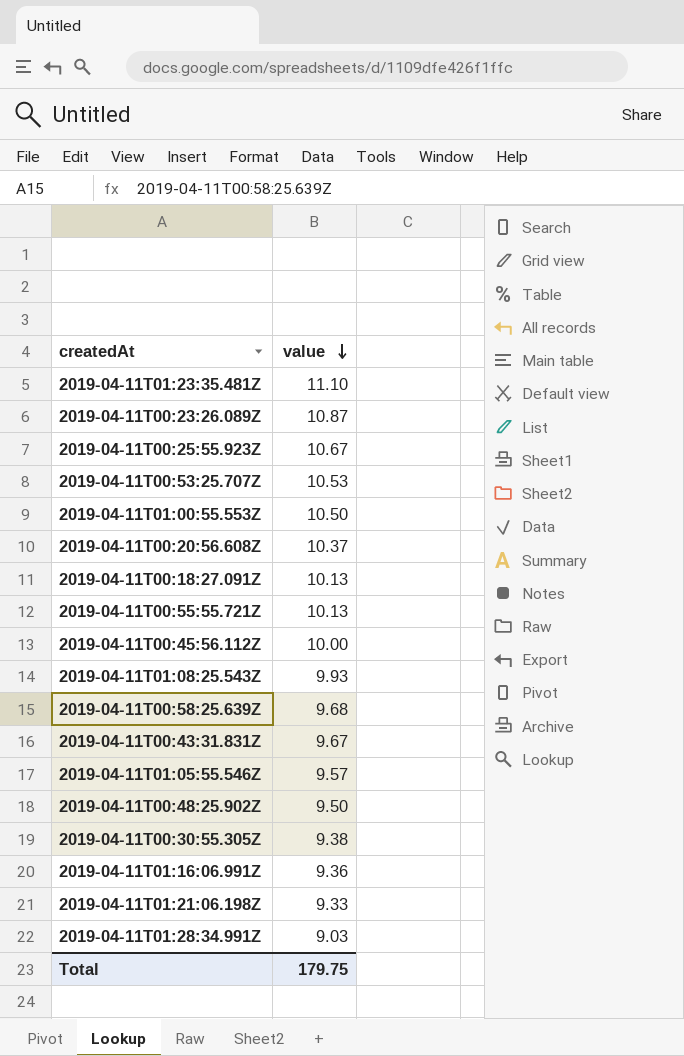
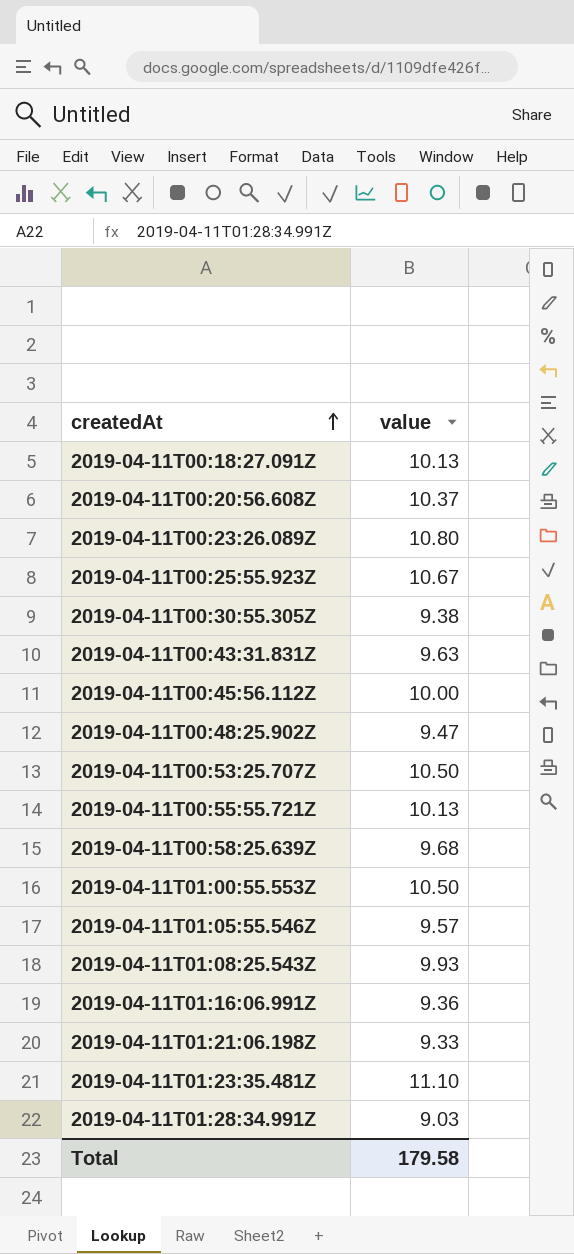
row order: value descending -> createdAt ascending
2019-04-11T00:23:26.089Z | value: 10.87 -> 10.80
2019-04-11T00:43:31.831Z | value: 9.67 -> 9.63
2019-04-11T00:48:25.902Z | value: 9.50 -> 9.47
2019-04-11T00:53:25.707Z | value: 10.53 -> 10.50
Total | value: 179.75 -> 179.58

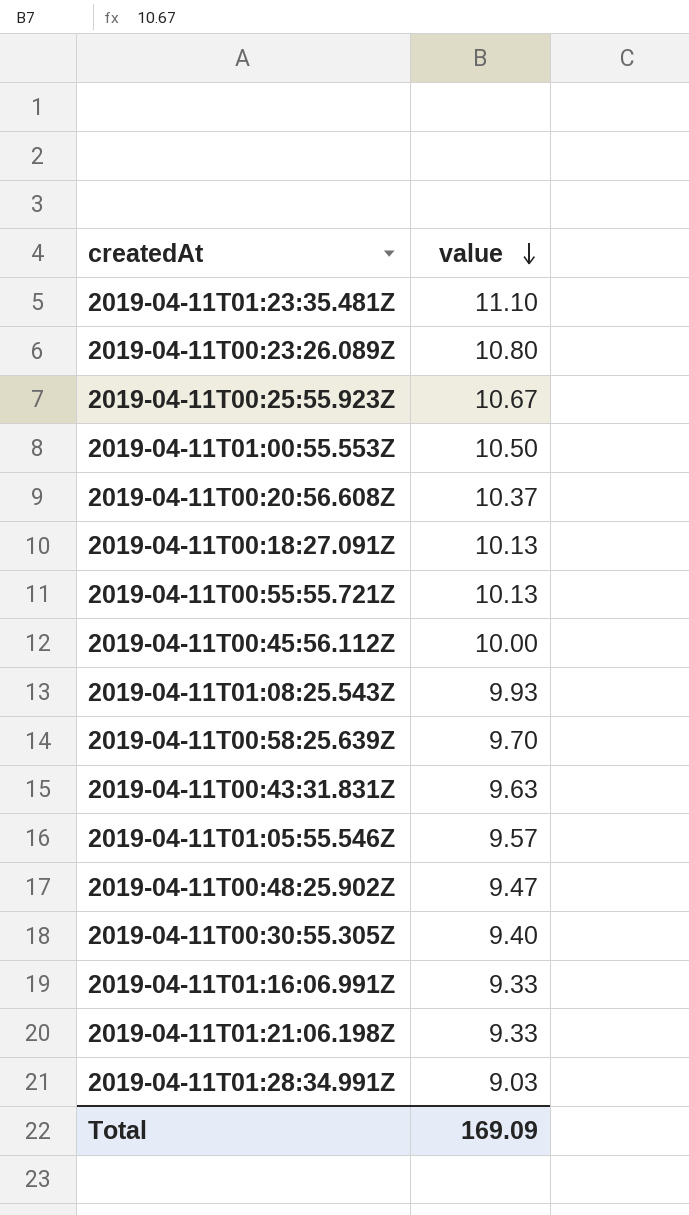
row order: createdAt ascending -> value descending
row 2019-04-11T00:53:25.707Z: 10.50 -> none
2019-04-11T00:58:25.639Z | value: 9.68 -> 9.70
2019-04-11T00:30:55.305Z | value: 9.38 -> 9.40
2019-04-11T01:16:06.991Z | value: 9.36 -> 9.33
Total | value: 179.58 -> 169.09

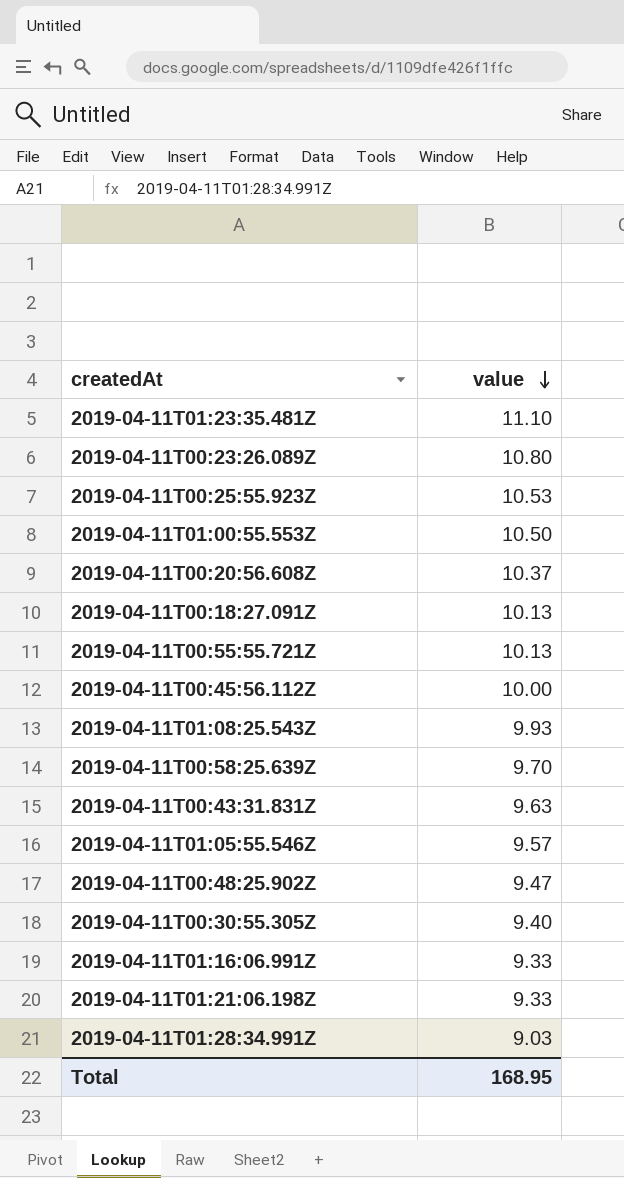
2019-04-11T00:25:55.923Z | value: 10.67 -> 10.53
Total | value: 169.09 -> 168.95

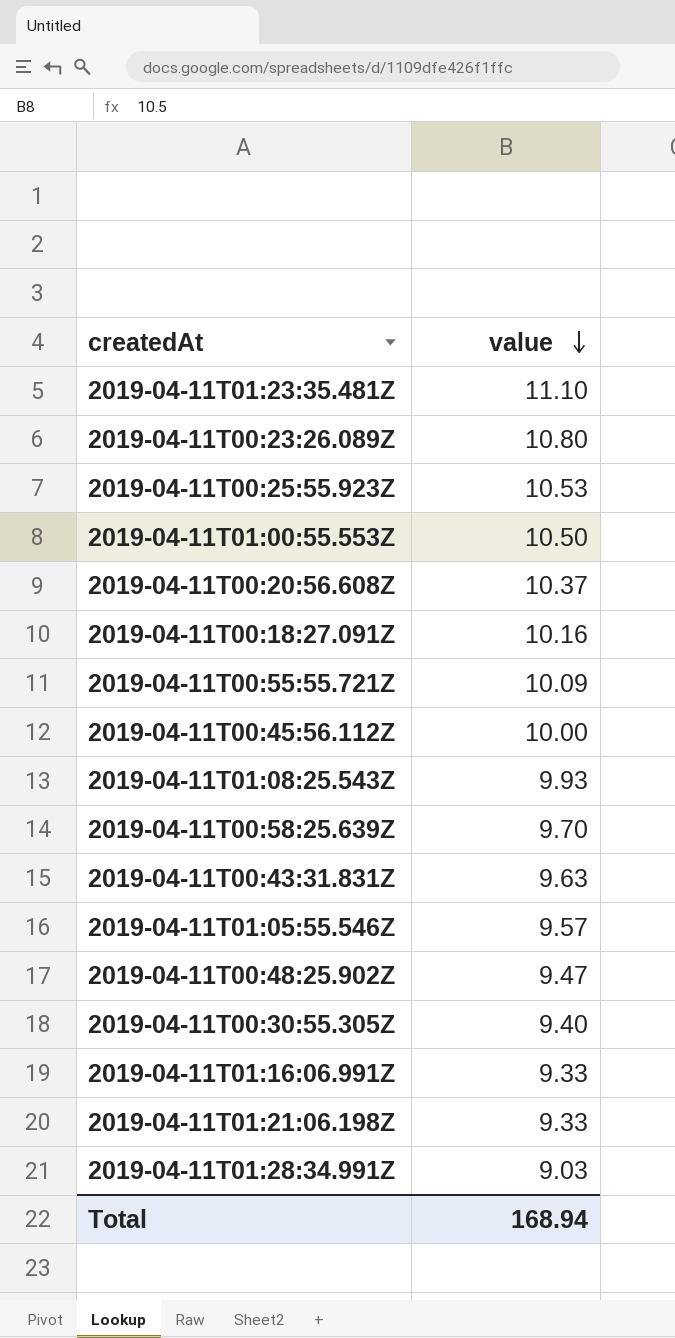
2019-04-11T00:18:27.091Z | value: 10.13 -> 10.16
2019-04-11T00:55:55.721Z | value: 10.13 -> 10.09
Total | value: 168.95 -> 168.94

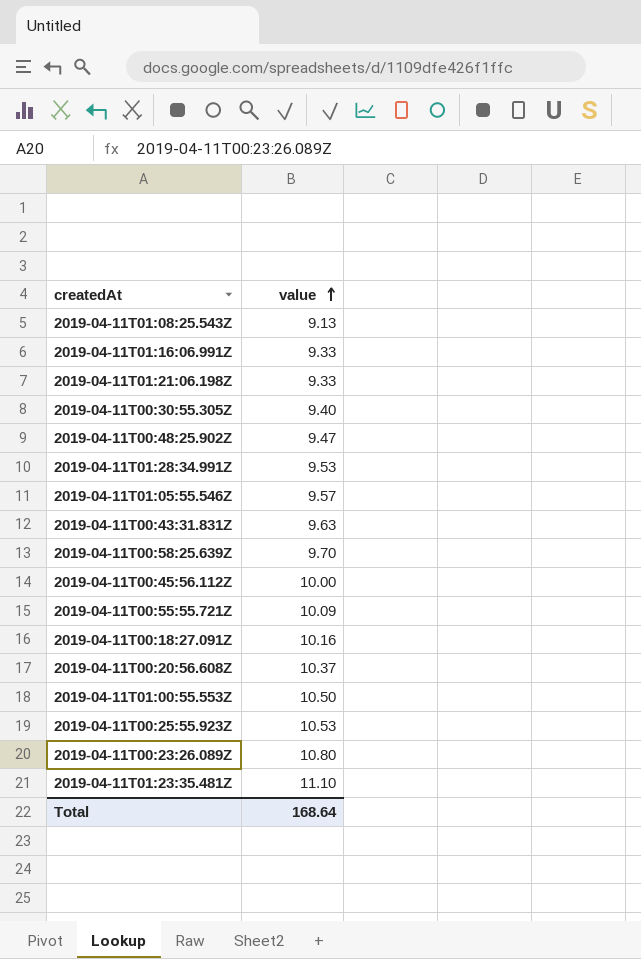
row order: value descending -> value ascending
2019-04-11T01:08:25.543Z | value: 9.93 -> 9.13
2019-04-11T01:28:34.991Z | value: 9.03 -> 9.53
Total | value: 168.94 -> 168.64

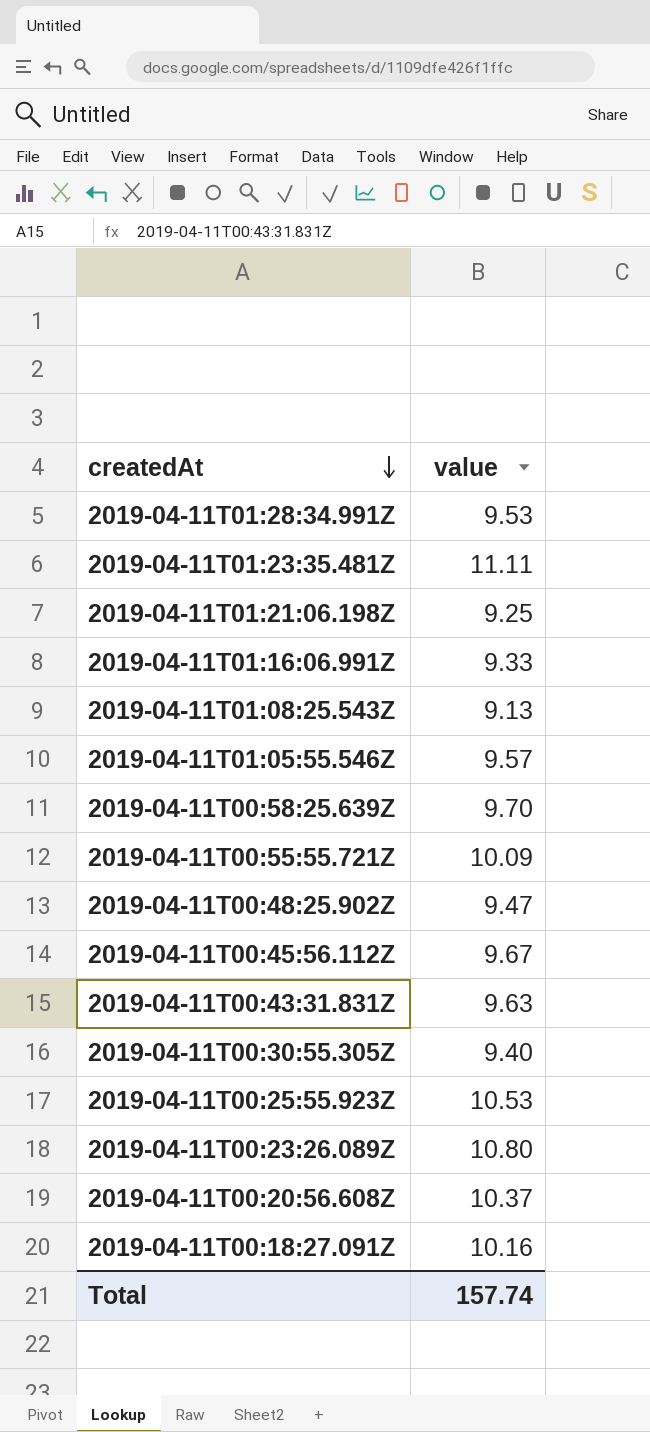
row order: value ascending -> createdAt descending
row 2019-04-11T01:00:55.553Z: 10.50 -> none
2019-04-11T01:23:35.481Z | value: 11.10 -> 11.11
2019-04-11T01:21:06.198Z | value: 9.33 -> 9.25
2019-04-11T00:45:56.112Z | value: 10.00 -> 9.67
Total | value: 168.64 -> 157.74

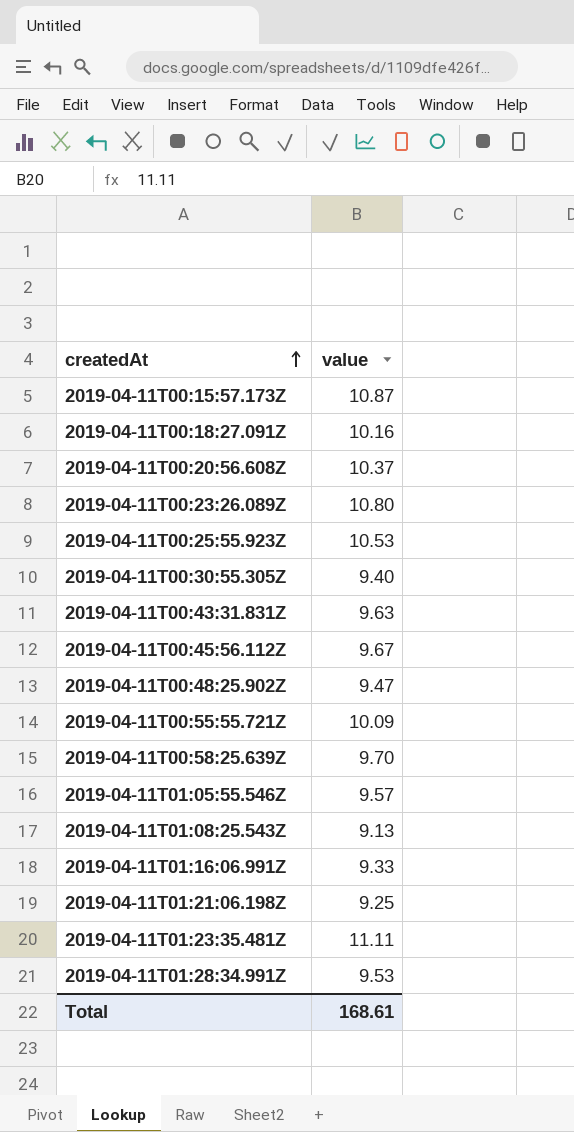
row order: createdAt descending -> createdAt ascending
row 2019-04-11T00:15:57.173Z: none -> 10.87
Total | value: 157.74 -> 168.61

